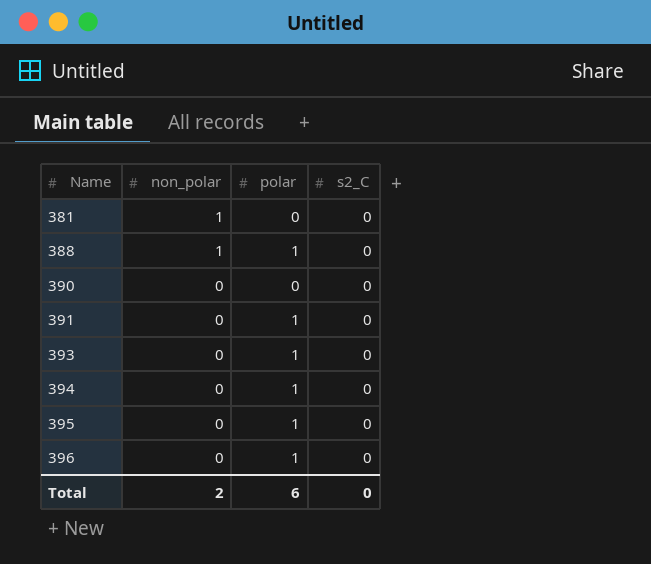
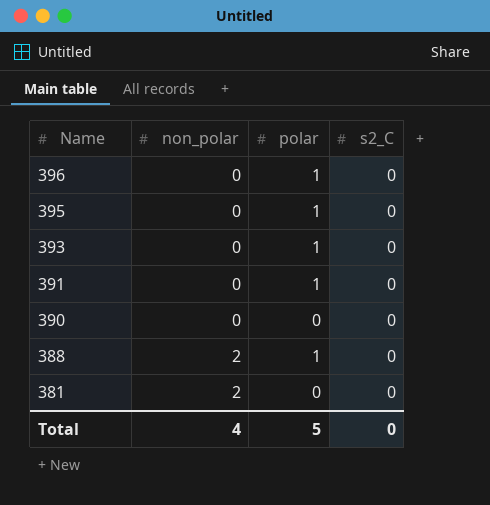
row order: Name ascending -> Name descending
row 394: 0 | 1 | 0 -> none
388 | non_polar: 1 -> 2
381 | non_polar: 1 -> 2
Total | non_polar: 2 -> 4
Total | polar: 6 -> 5

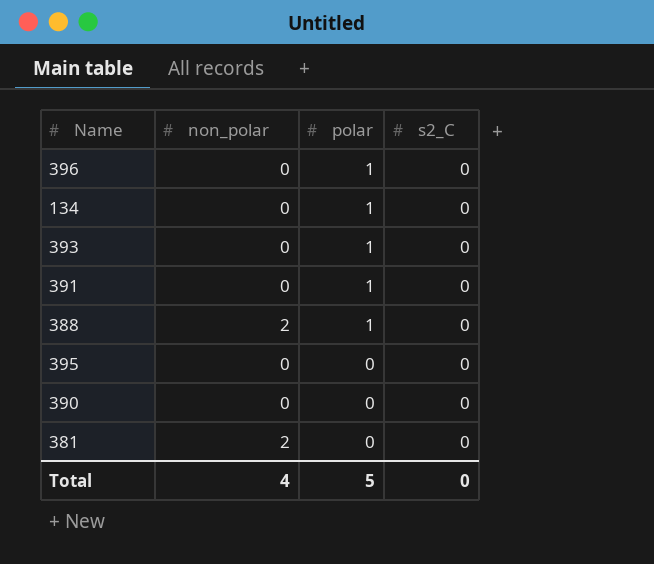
row order: Name descending -> polar descending
row 134: none -> 0 | 1 | 0
395 | polar: 1 -> 0

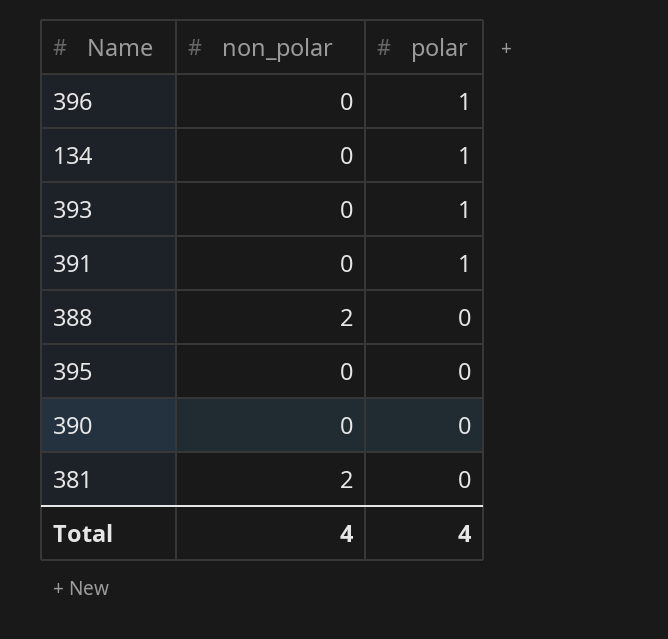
column s2_C | position: 4 -> none
388 | polar: 1 -> 0
Total | polar: 5 -> 4

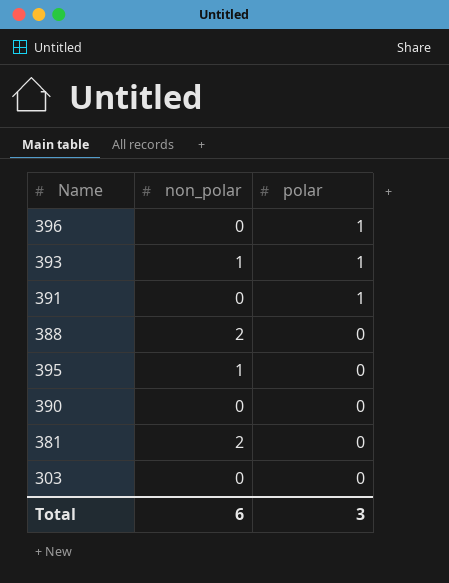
row 134: 0 | 1 -> none
393 | non_polar: 0 -> 1
395 | non_polar: 0 -> 1
row 303: none -> 0 | 0
Total | non_polar: 4 -> 6
Total | polar: 4 -> 3

